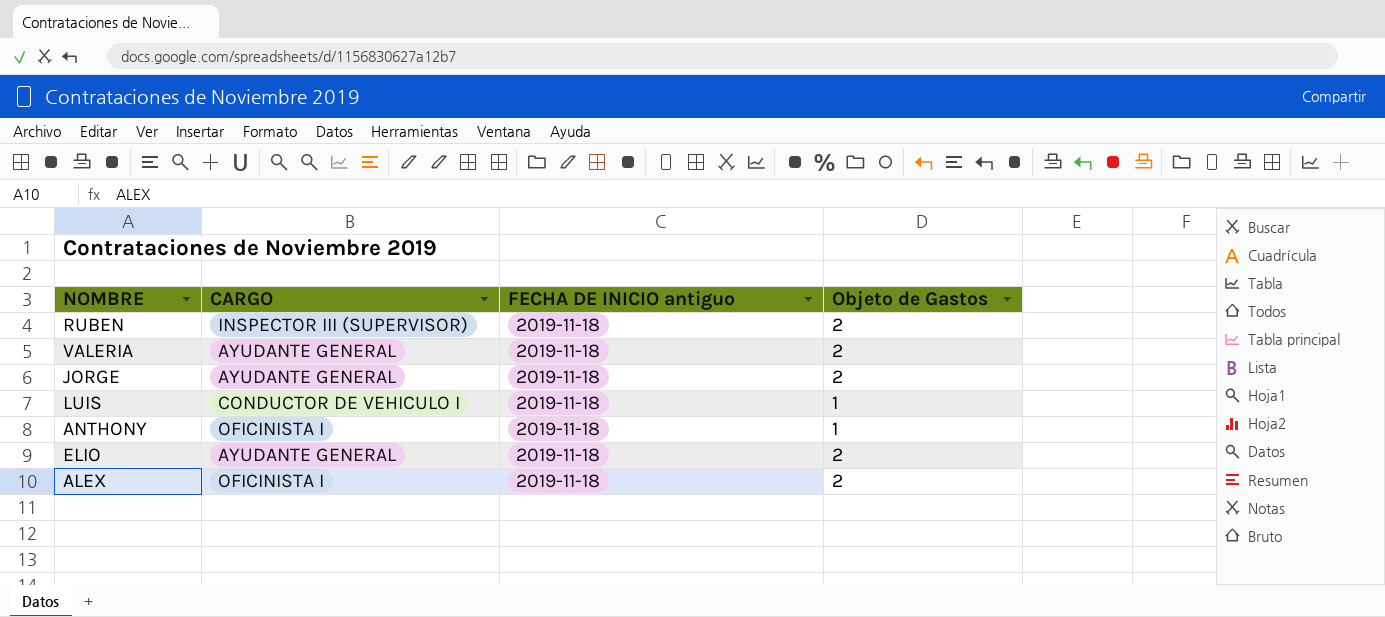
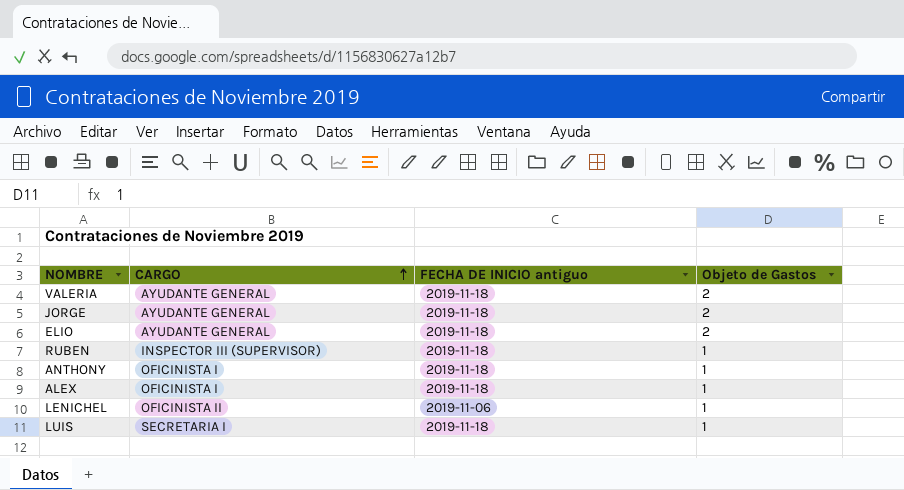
row order: none -> CARGO ascending
RUBEN | Objeto de Gastos: 2 -> 1
ALEX | Objeto de Gastos: 2 -> 1
row LENICHEL: none -> OFICINISTA II | 2019-11-06 | 1
LUIS | CARGO: CONDUCTOR DE VEHICULO I -> SECRETARIA I

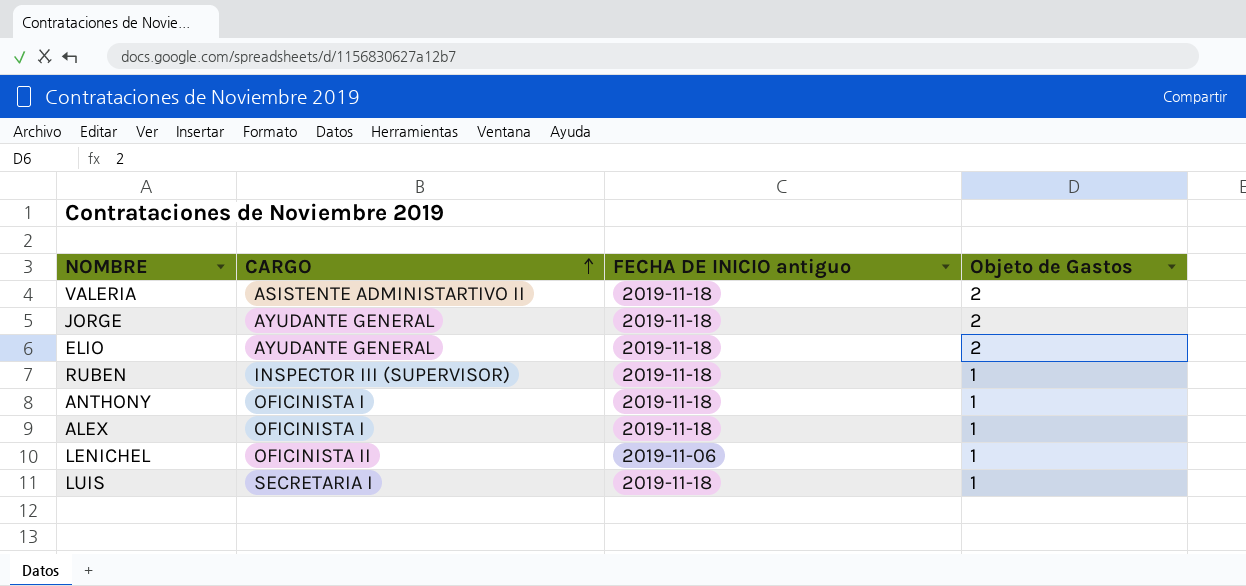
VALERIA | CARGO: AYUDANTE GENERAL -> ASISTENTE ADMINISTARTIVO II

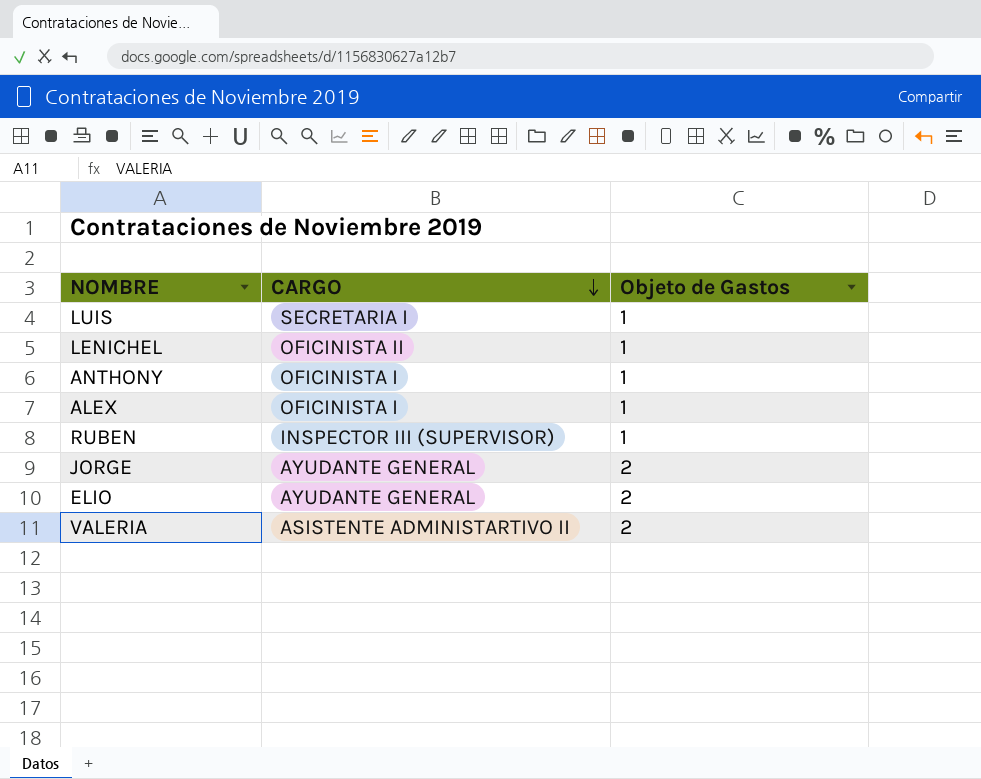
row order: CARGO ascending -> CARGO descending
column FECHA DE INICIO antiguo | position: 3 -> none

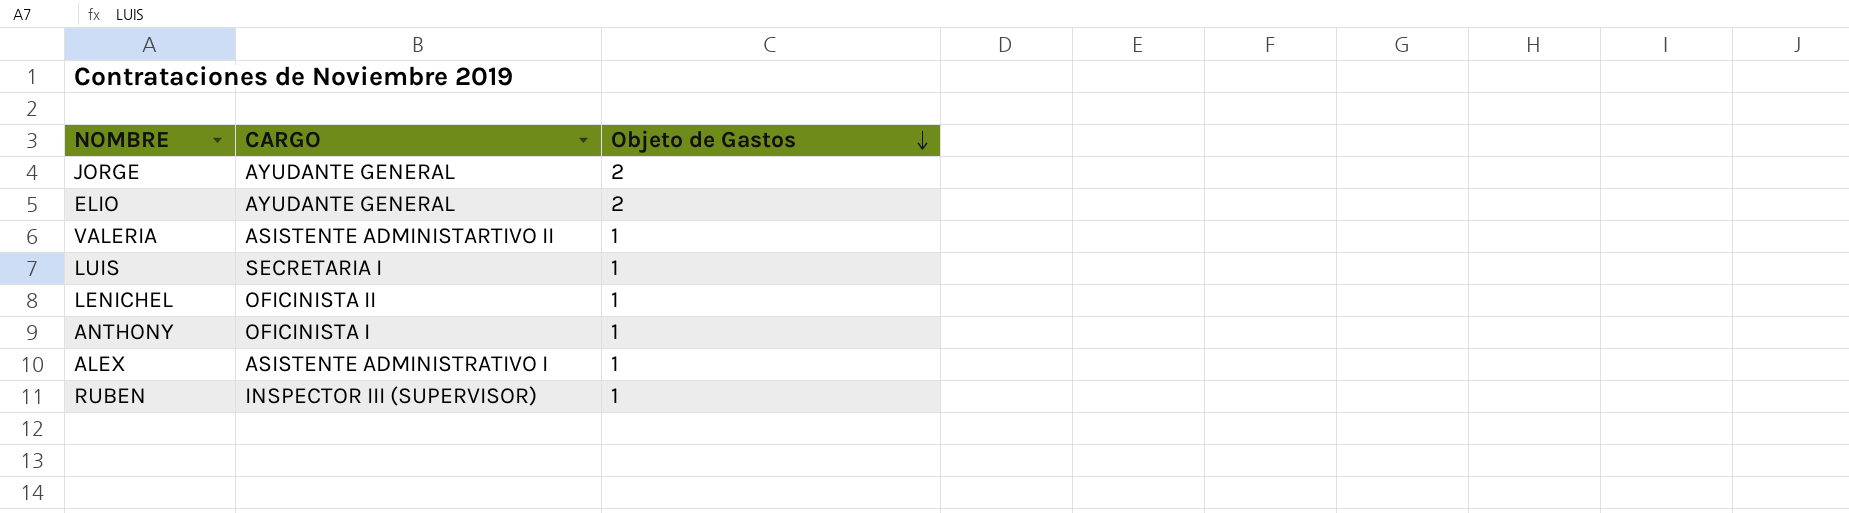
row order: CARGO descending -> Objeto de Gastos descending
VALERIA | Objeto de Gastos: 2 -> 1
ALEX | CARGO: OFICINISTA I -> ASISTENTE ADMINISTRATIVO I

